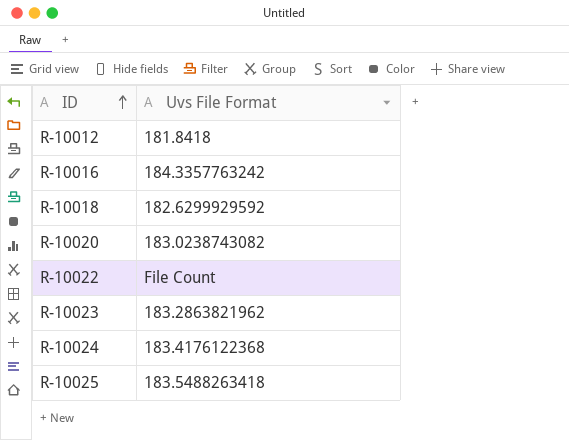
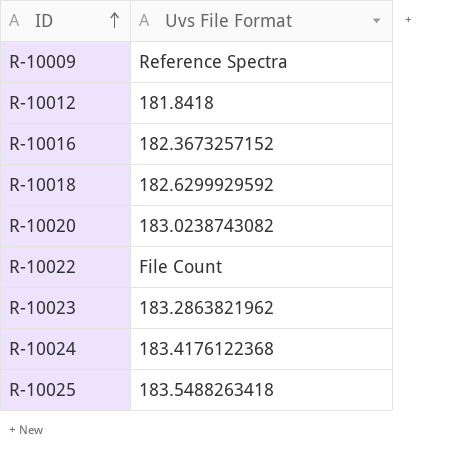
row R-10009: none -> Reference Spectra
R-10016 | Uvs File Format: 184.3357763242 -> 182.3673257152

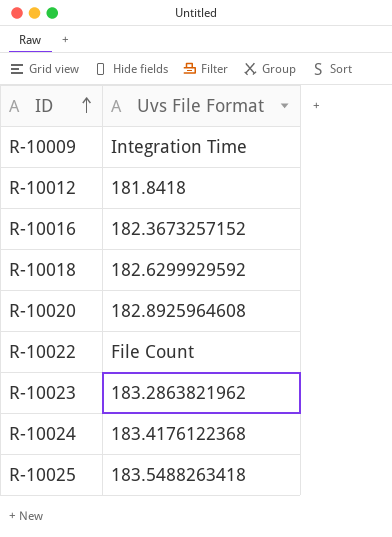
R-10009 | Uvs File Format: Reference Spectra -> Integration Time
R-10020 | Uvs File Format: 183.0238743082 -> 182.8925964608

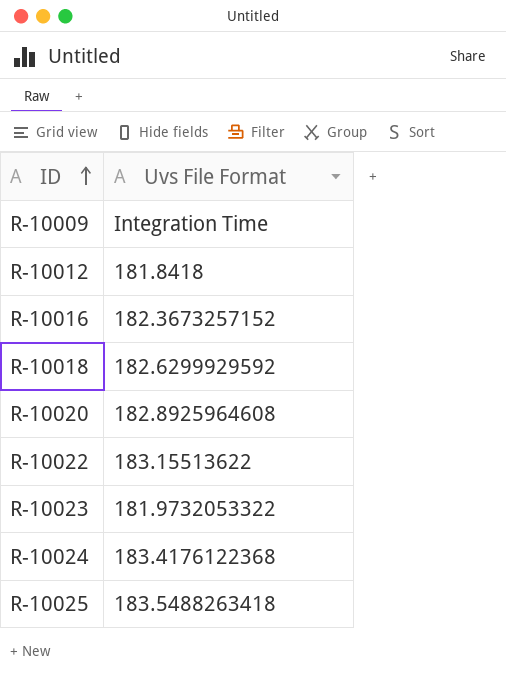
R-10022 | Uvs File Format: File Count -> 183.15513622
R-10023 | Uvs File Format: 183.2863821962 -> 181.9732053322

